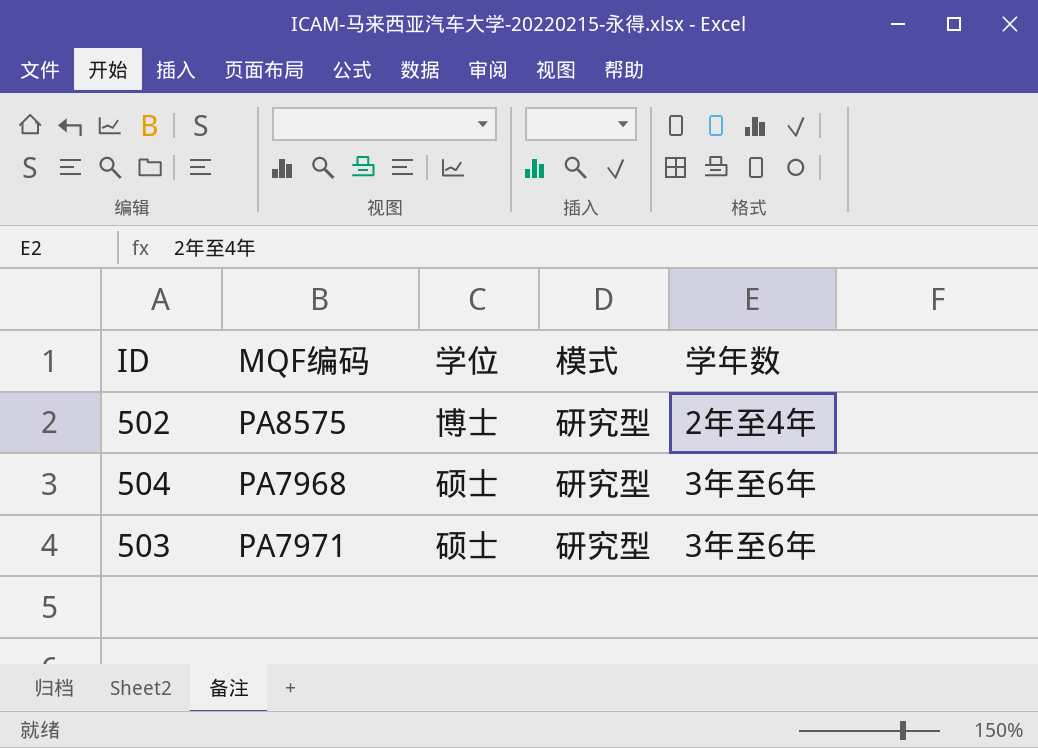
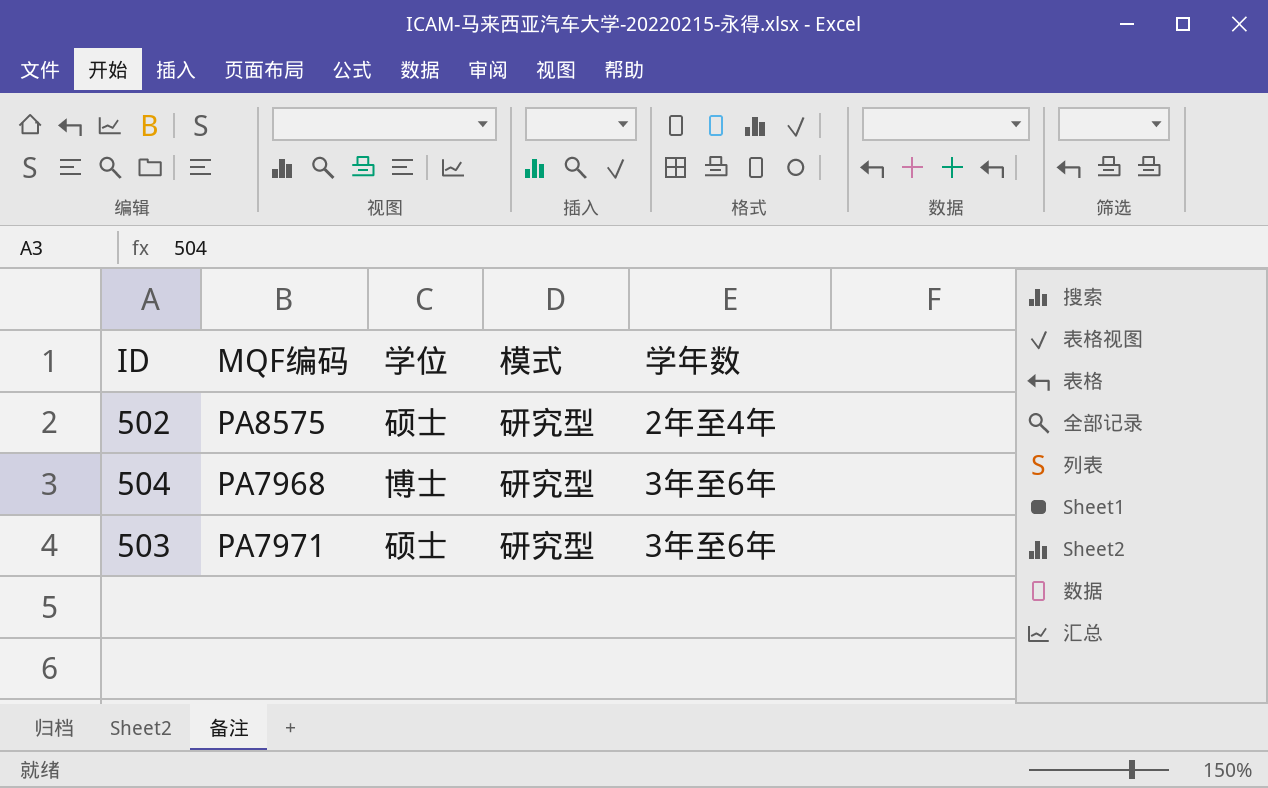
502 | 学位: 博士 -> 硕士
504 | 学位: 硕士 -> 博士

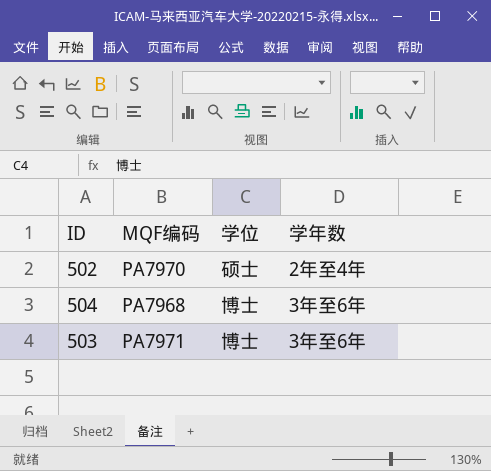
column 模式 | position: 4 -> none
502 | MQF编码: PA8575 -> PA7970
503 | 学位: 硕士 -> 博士

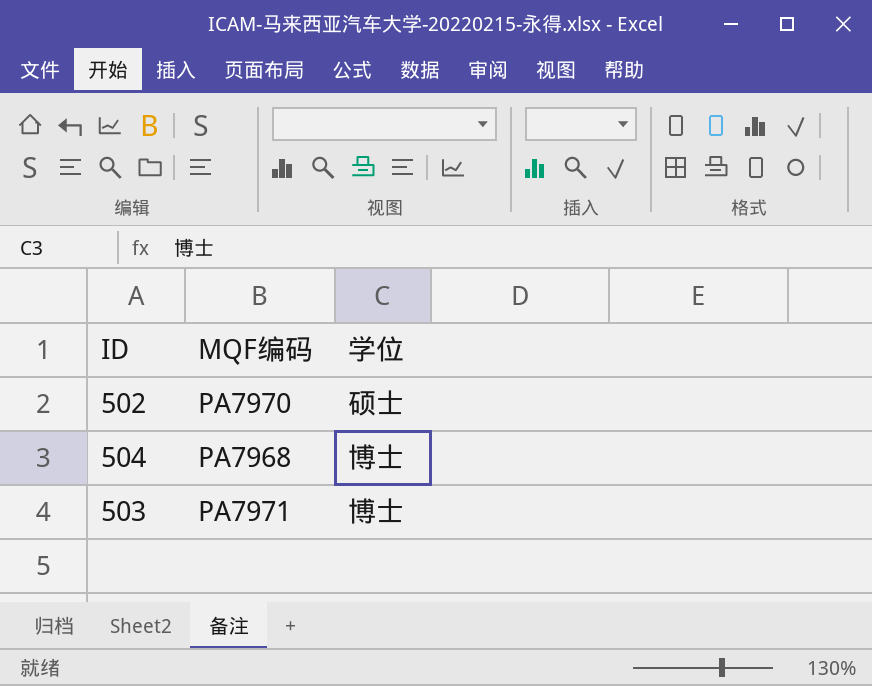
column 学年数 | position: 4 -> none

